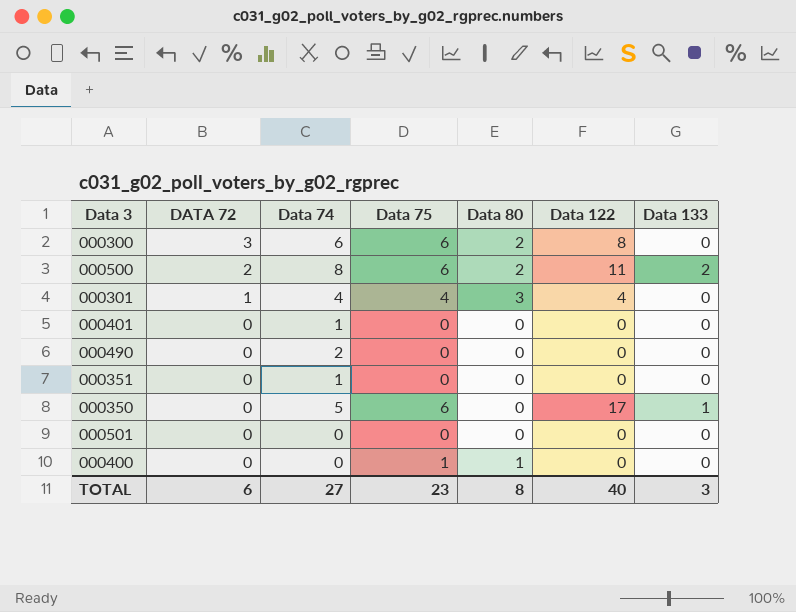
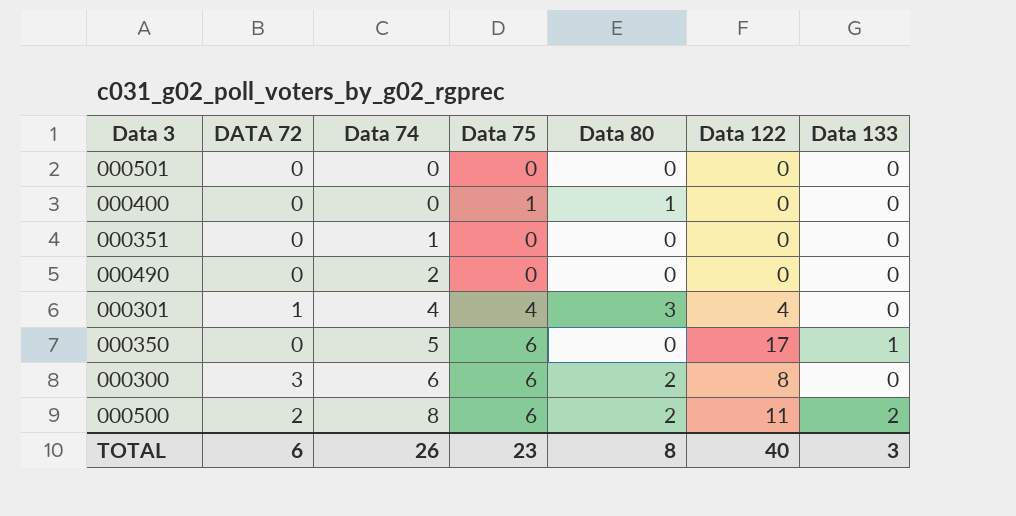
row order: DATA 72 descending -> Data 74 ascending
row 000401: 0 | 1 | 0 | 0 | 0 | 0 -> none
TOTAL | Data 74: 27 -> 26

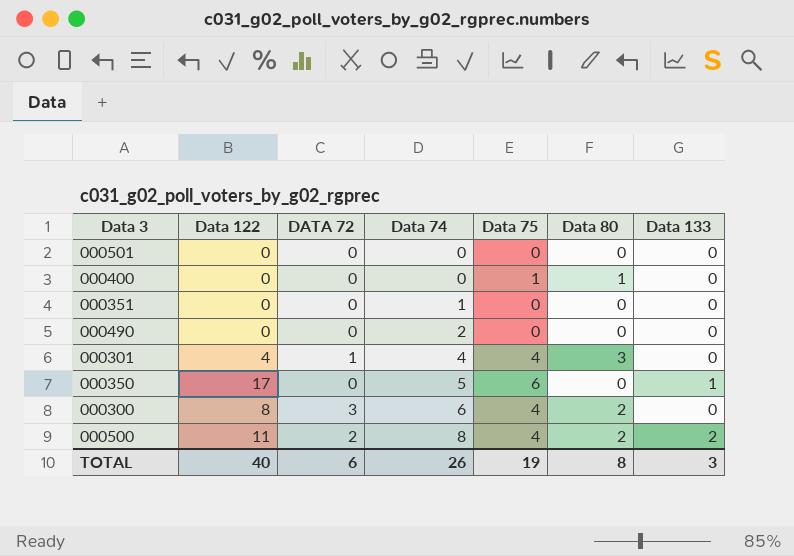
column Data 122 | position: 6 -> 2
000300 | Data 75: 6 -> 4
000500 | Data 75: 6 -> 4
TOTAL | Data 75: 23 -> 19

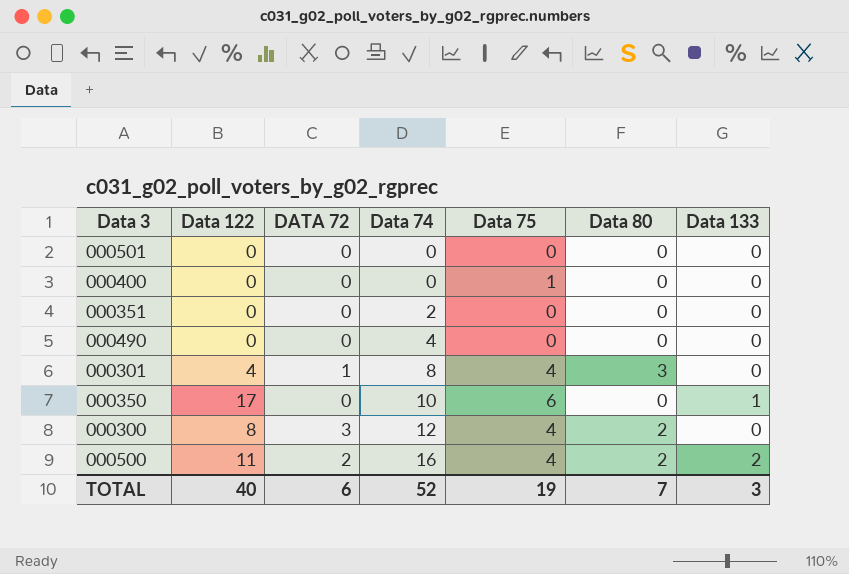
000400 | Data 80: 1 -> 0
000351 | Data 74: 1 -> 2
000490 | Data 74: 2 -> 4
000301 | Data 74: 4 -> 8
000350 | Data 74: 5 -> 10
000300 | Data 74: 6 -> 12
000500 | Data 74: 8 -> 16
TOTAL | Data 74: 26 -> 52
TOTAL | Data 80: 8 -> 7

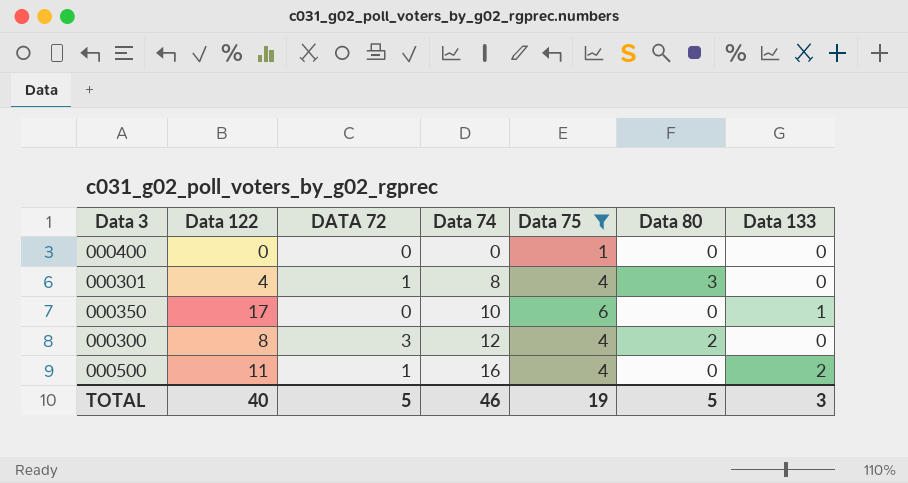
filter: none -> Data 75 != 0
000500 | DATA 72: 2 -> 1
000500 | Data 80: 2 -> 0
TOTAL | DATA 72: 6 -> 5
TOTAL | Data 74: 52 -> 46
TOTAL | Data 80: 7 -> 5

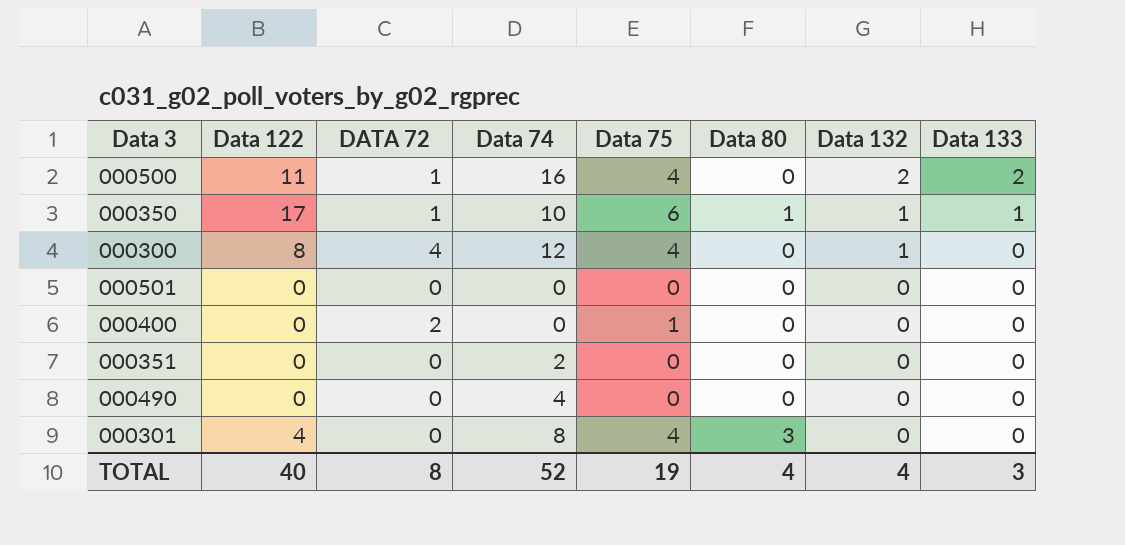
filter: Data 75 != 0 -> none
row order: Data 74 ascending -> Data 132 descending
column Data 132 | position: none -> 7
000350 | DATA 72: 0 -> 1
000350 | Data 80: 0 -> 1
000300 | DATA 72: 3 -> 4
000300 | Data 80: 2 -> 0
000400 | DATA 72: 0 -> 2
000301 | DATA 72: 1 -> 0
TOTAL | DATA 72: 5 -> 8
TOTAL | Data 74: 46 -> 52
TOTAL | Data 80: 5 -> 4

